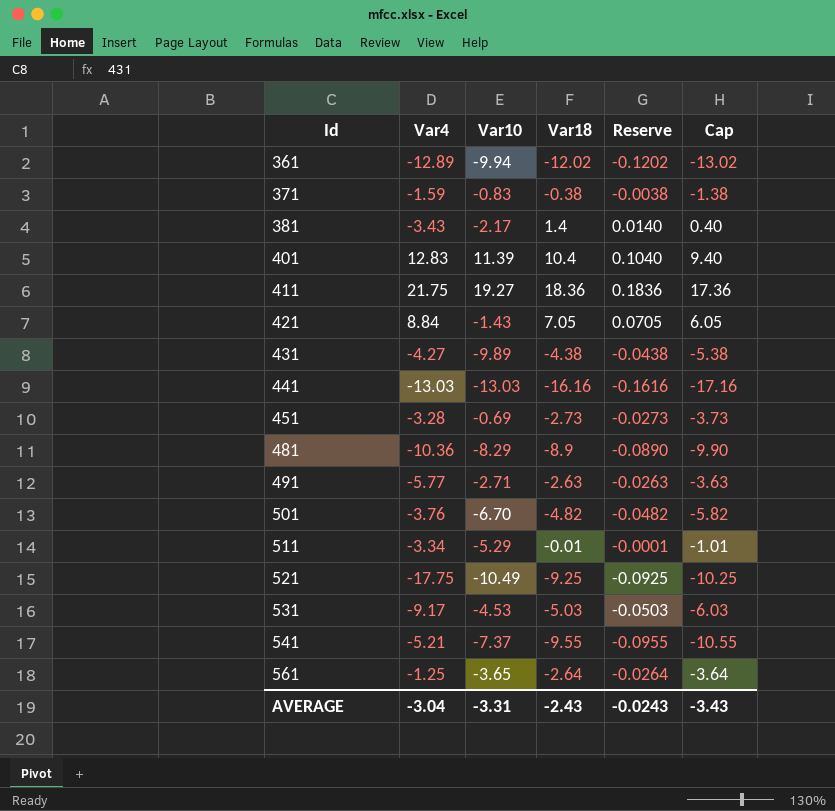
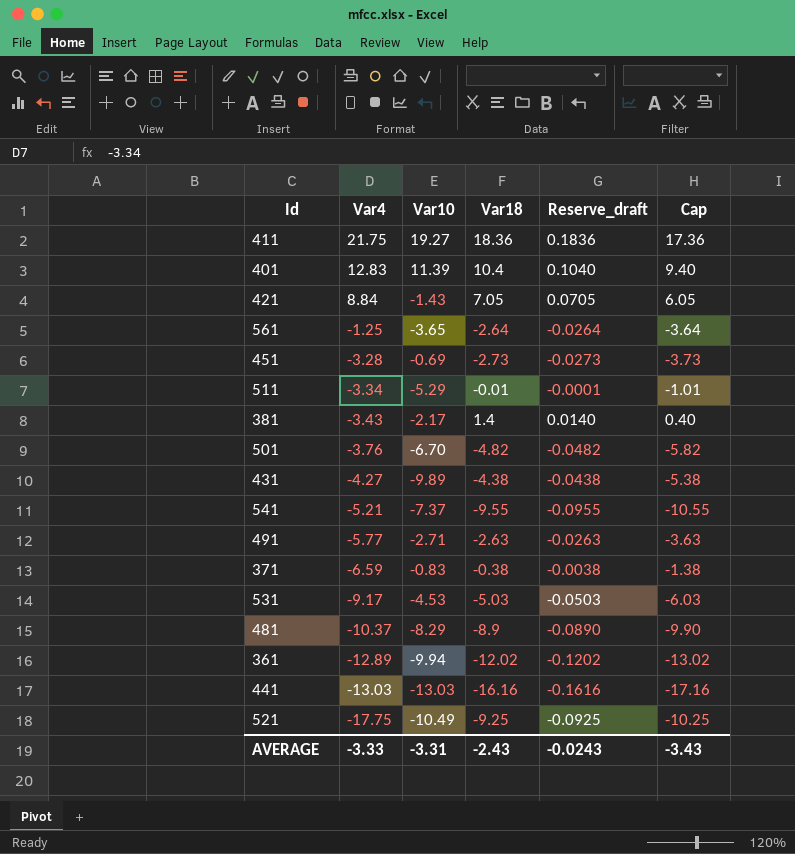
row order: Id ascending -> Var4 descending
column name: Reserve -> Reserve_draft
371 | Var4: -1.59 -> -6.59
481 | Var4: -10.36 -> -10.37
AVERAGE | Var4: -3.04 -> -3.33

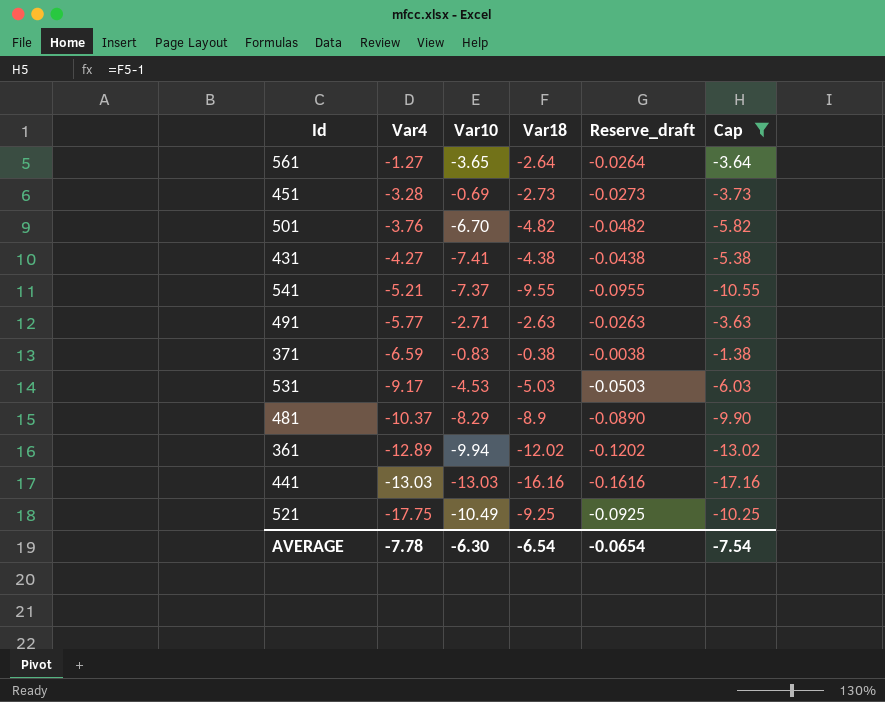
filter: none -> Cap <= -1.38
561 | Var4: -1.25 -> -1.27
431 | Var10: -9.89 -> -7.41
AVERAGE | Var4: -3.33 -> -7.78
AVERAGE | Var10: -3.31 -> -6.30
AVERAGE | Var18: -2.43 -> -6.54
AVERAGE | Reserve_draft: -0.0243 -> -0.0654
AVERAGE | Cap: -3.43 -> -7.54

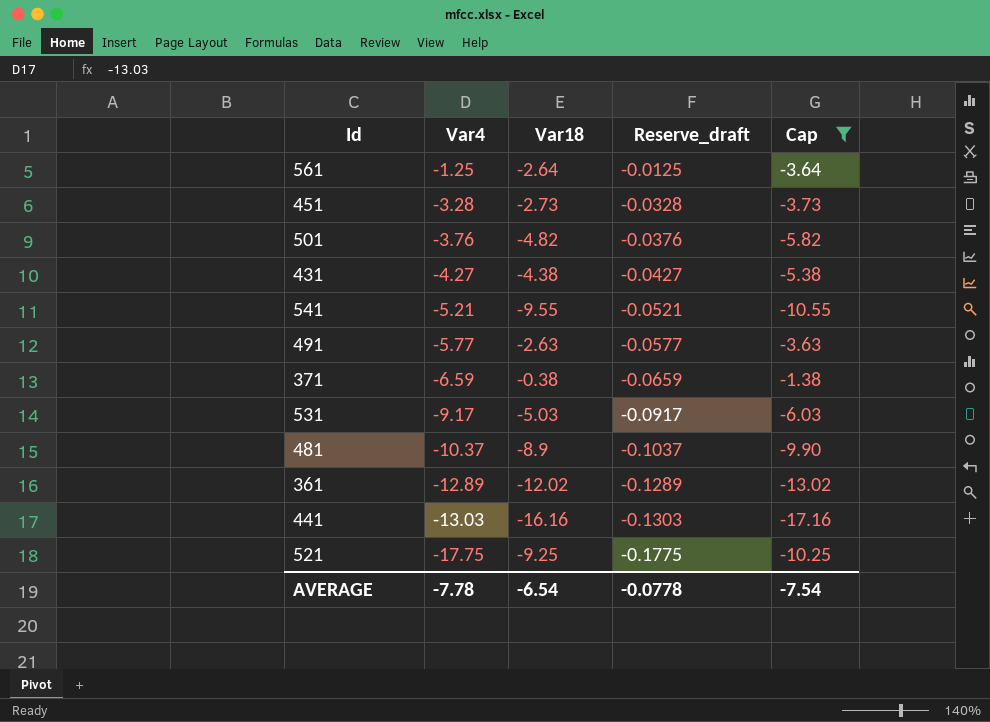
column Var10 | position: 3 -> none
column Reserve_draft | formula: [Var18] * 0.01 -> [Var4] * 0.01
561 | Var4: -1.27 -> -1.25
AVERAGE | Reserve_draft: -0.0654 -> -0.0778

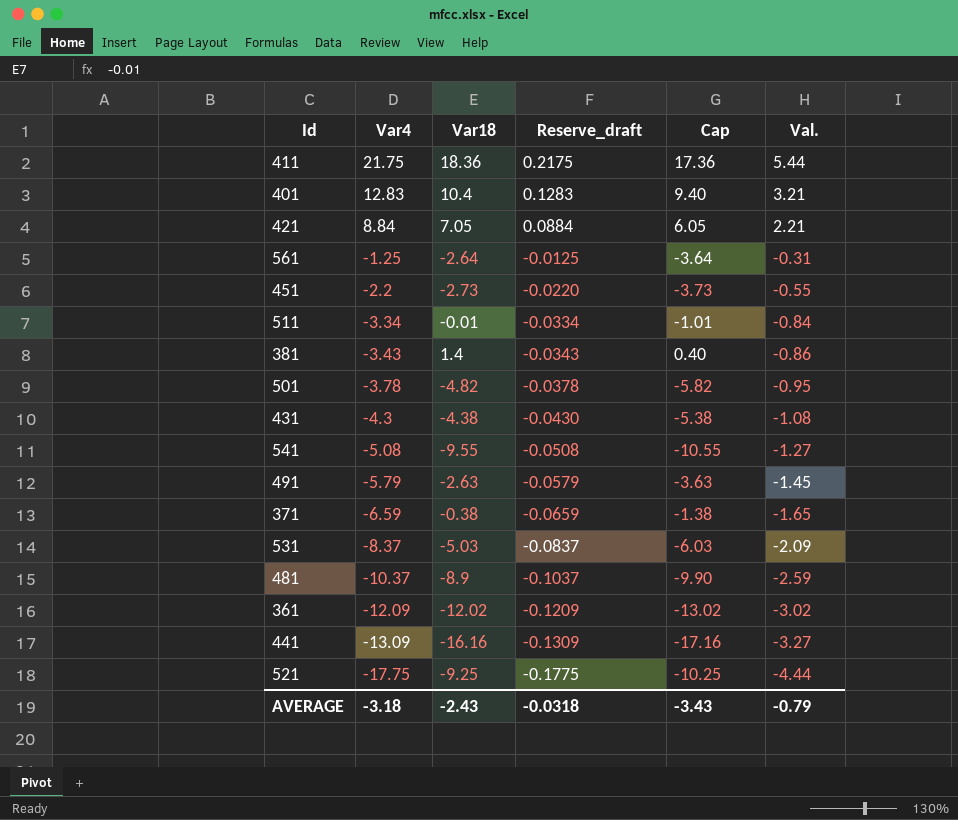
filter: Cap <= -1.38 -> none
column Val. | formula: none -> [Var4] * 0.25
451 | Var4: -3.28 -> -2.2
451 | Reserve_draft: -0.0328 -> -0.0220
501 | Var4: -3.76 -> -3.78
501 | Reserve_draft: -0.0376 -> -0.0378
431 | Var4: -4.27 -> -4.3
431 | Reserve_draft: -0.0427 -> -0.0430
541 | Var4: -5.21 -> -5.08
541 | Reserve_draft: -0.0521 -> -0.0508
491 | Var4: -5.77 -> -5.79
491 | Reserve_draft: -0.0577 -> -0.0579
531 | Var4: -9.17 -> -8.37
531 | Reserve_draft: -0.0917 -> -0.0837
361 | Var4: -12.89 -> -12.09
361 | Reserve_draft: -0.1289 -> -0.1209
441 | Var4: -13.03 -> -13.09
441 | Reserve_draft: -0.1303 -> -0.1309
AVERAGE | Var4: -7.78 -> -3.18
AVERAGE | Var18: -6.54 -> -2.43
AVERAGE | Reserve_draft: -0.0778 -> -0.0318
AVERAGE | Cap: -7.54 -> -3.43

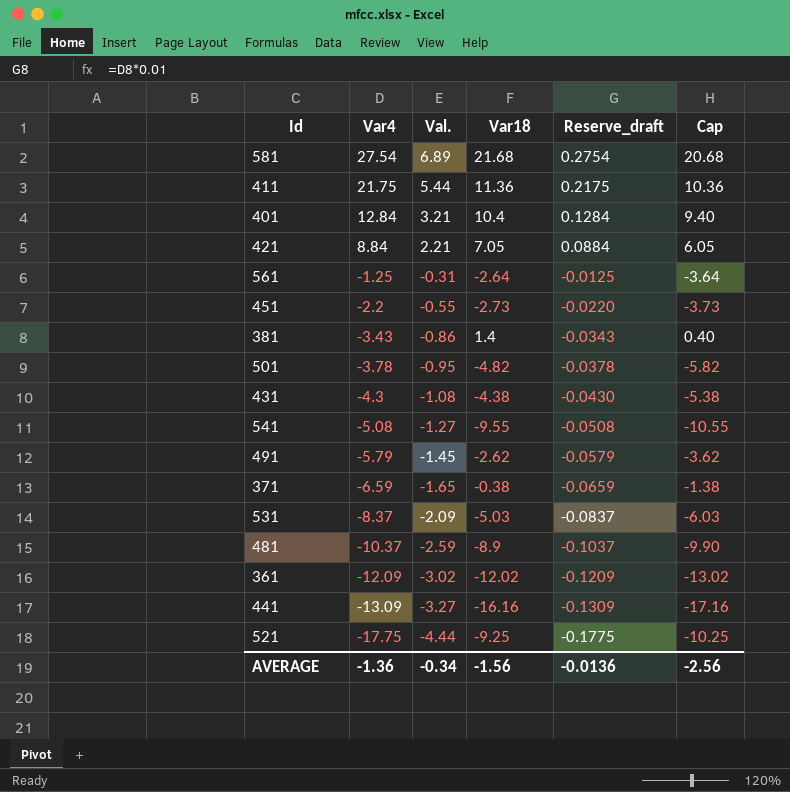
column Val. | position: 6 -> 3
row 511: -3.34 | -0.01 | -0.0334 | -1.01 | -0.84 -> none
row 581: none -> 27.54 | 6.89 | 21.68 | 0.2754 | 20.68
411 | Var18: 18.36 -> 11.36
411 | Cap: 17.36 -> 10.36
401 | Var4: 12.83 -> 12.84
401 | Reserve_draft: 0.1283 -> 0.1284
491 | Var18: -2.63 -> -2.62
491 | Cap: -3.63 -> -3.62
AVERAGE | Var4: -3.18 -> -1.36
AVERAGE | Val.: -0.79 -> -0.34
AVERAGE | Var18: -2.43 -> -1.56
AVERAGE | Reserve_draft: -0.0318 -> -0.0136
AVERAGE | Cap: -3.43 -> -2.56

